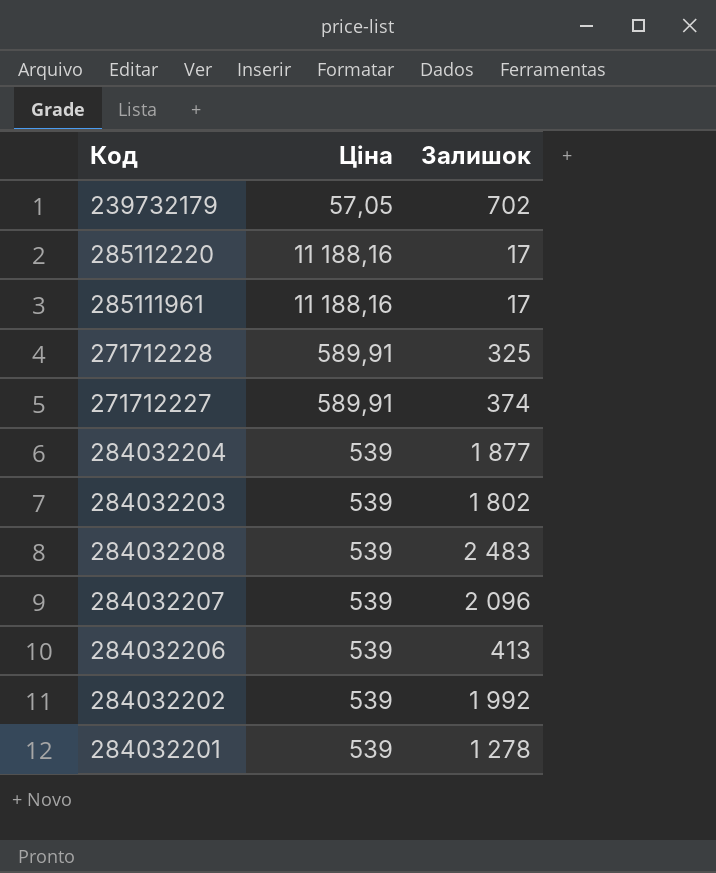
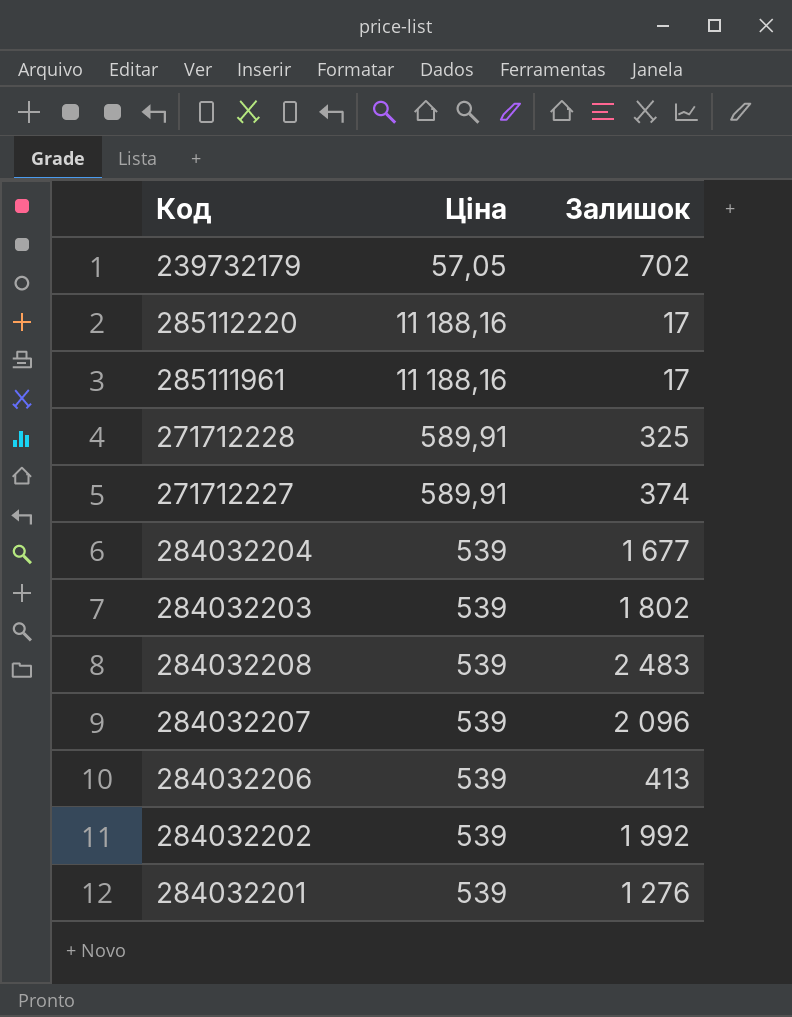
284032204 | Залишок: 1 877 -> 1 677
284032201 | Залишок: 1 278 -> 1 276

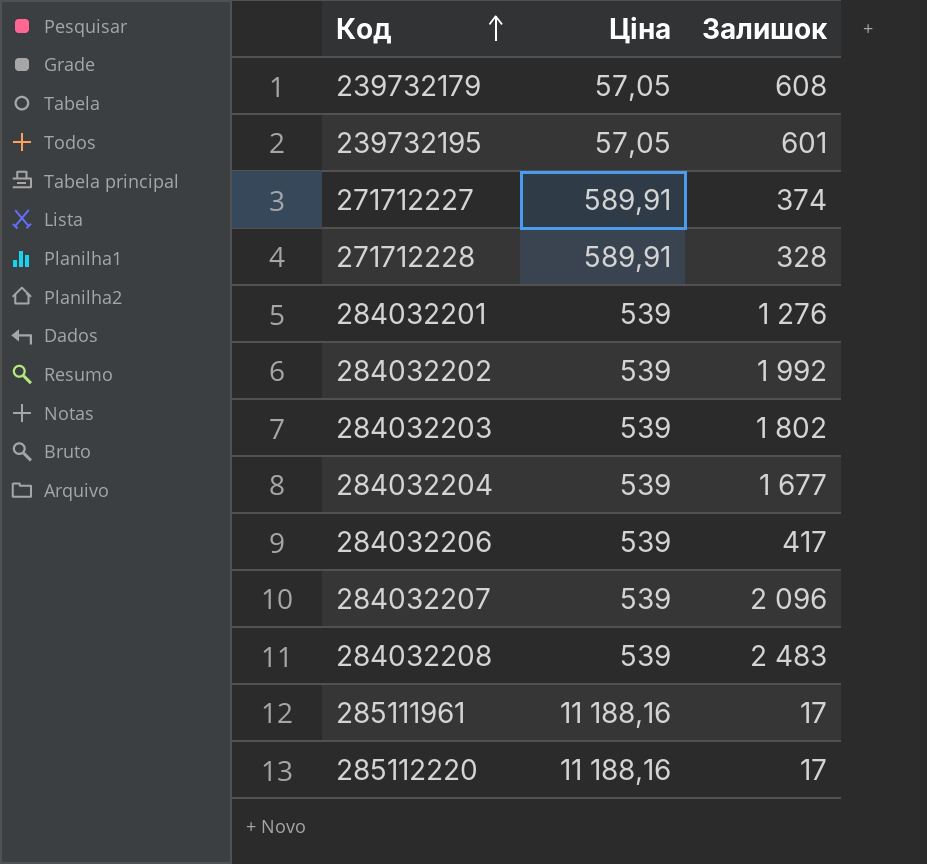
row order: none -> Код ascending
239732179 | Залишок: 702 -> 608
row 239732195: none -> 57,05 | 601
271712228 | Залишок: 325 -> 328
284032206 | Залишок: 413 -> 417

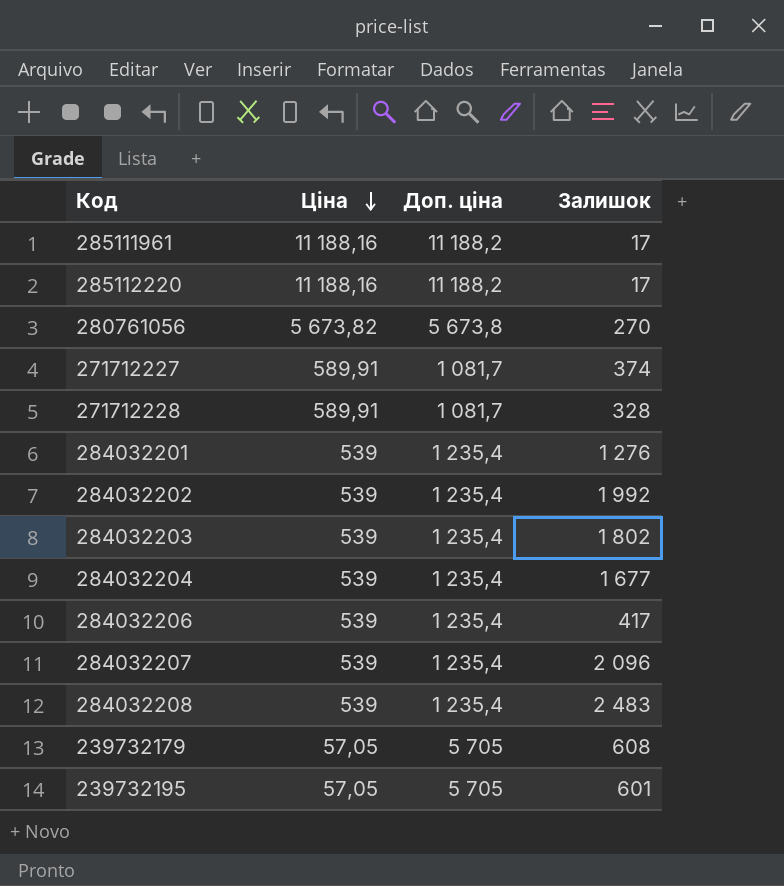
row order: Код ascending -> Ціна descending
column Доп. ціна | position: none -> 3
row 280761056: none -> 5 673,82 | 5 673,8 | 270

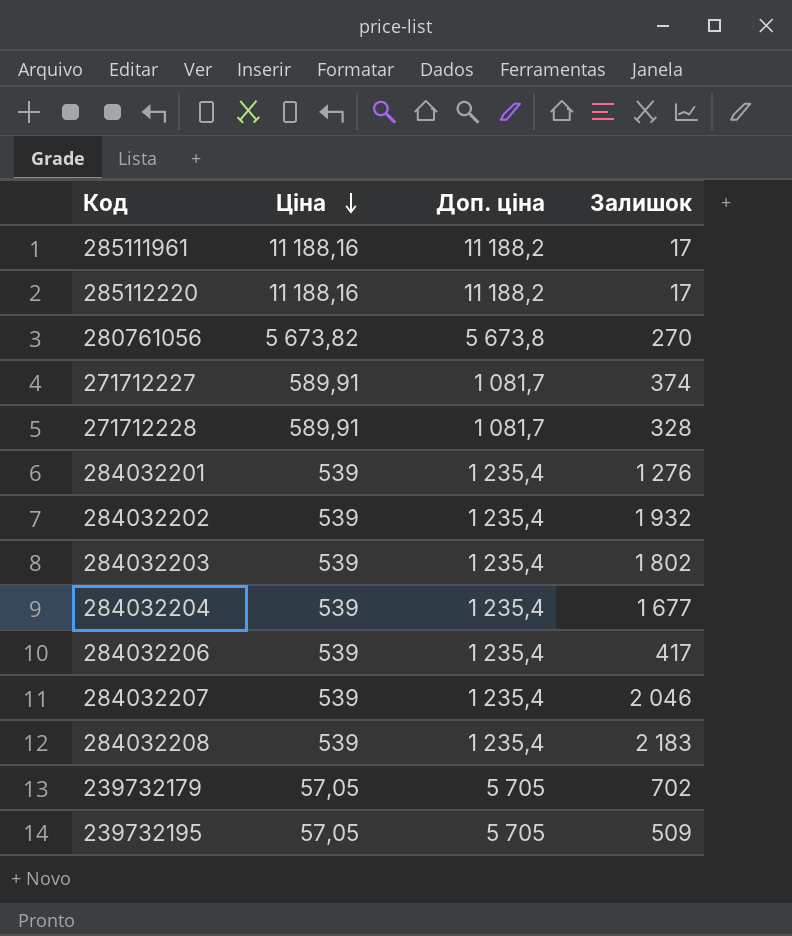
284032202 | Залишок: 1 992 -> 1 932
284032207 | Залишок: 2 096 -> 2 046
284032208 | Залишок: 2 483 -> 2 183
239732179 | Залишок: 608 -> 702
239732195 | Залишок: 601 -> 509

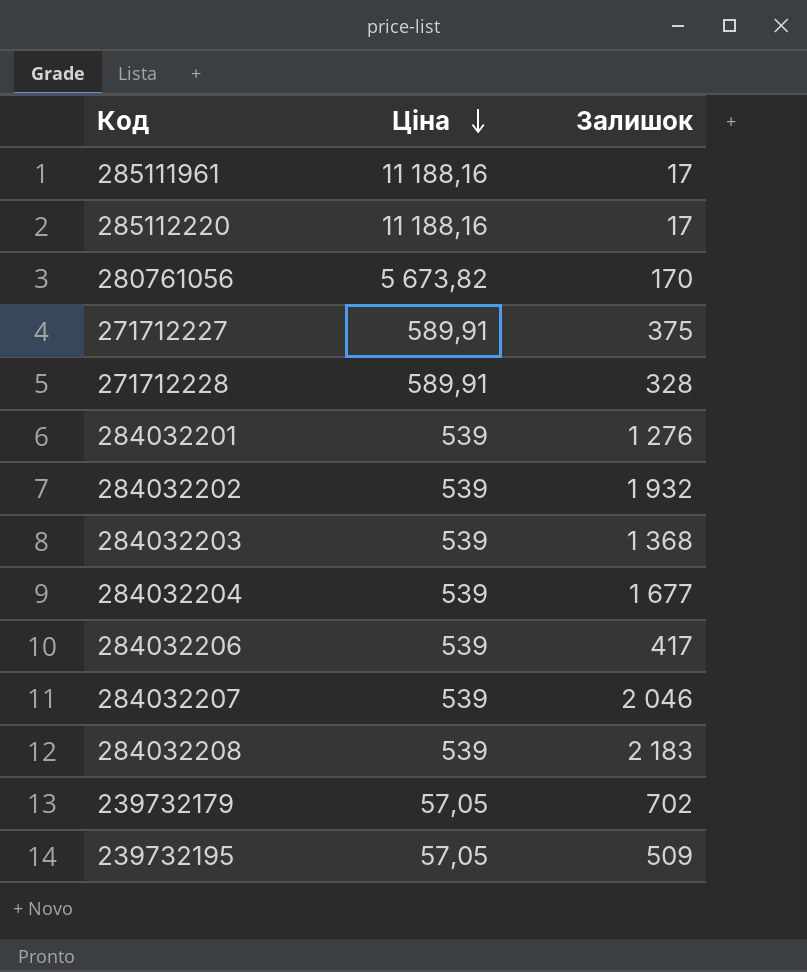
column Доп. ціна | position: 3 -> none
280761056 | Залишок: 270 -> 170
271712227 | Залишок: 374 -> 375
284032203 | Залишок: 1 802 -> 1 368

